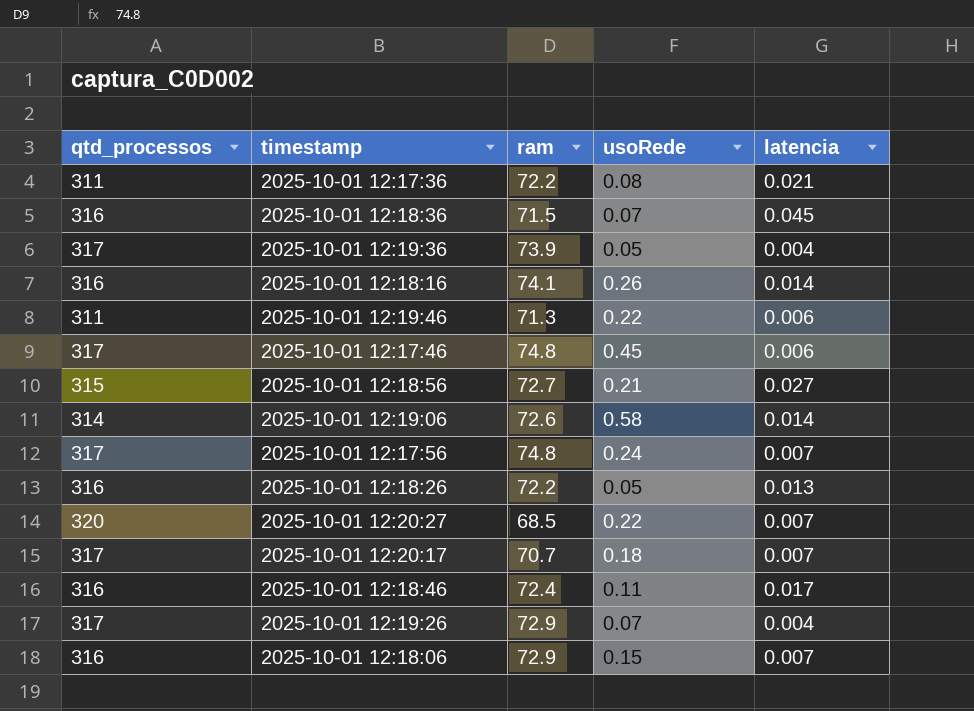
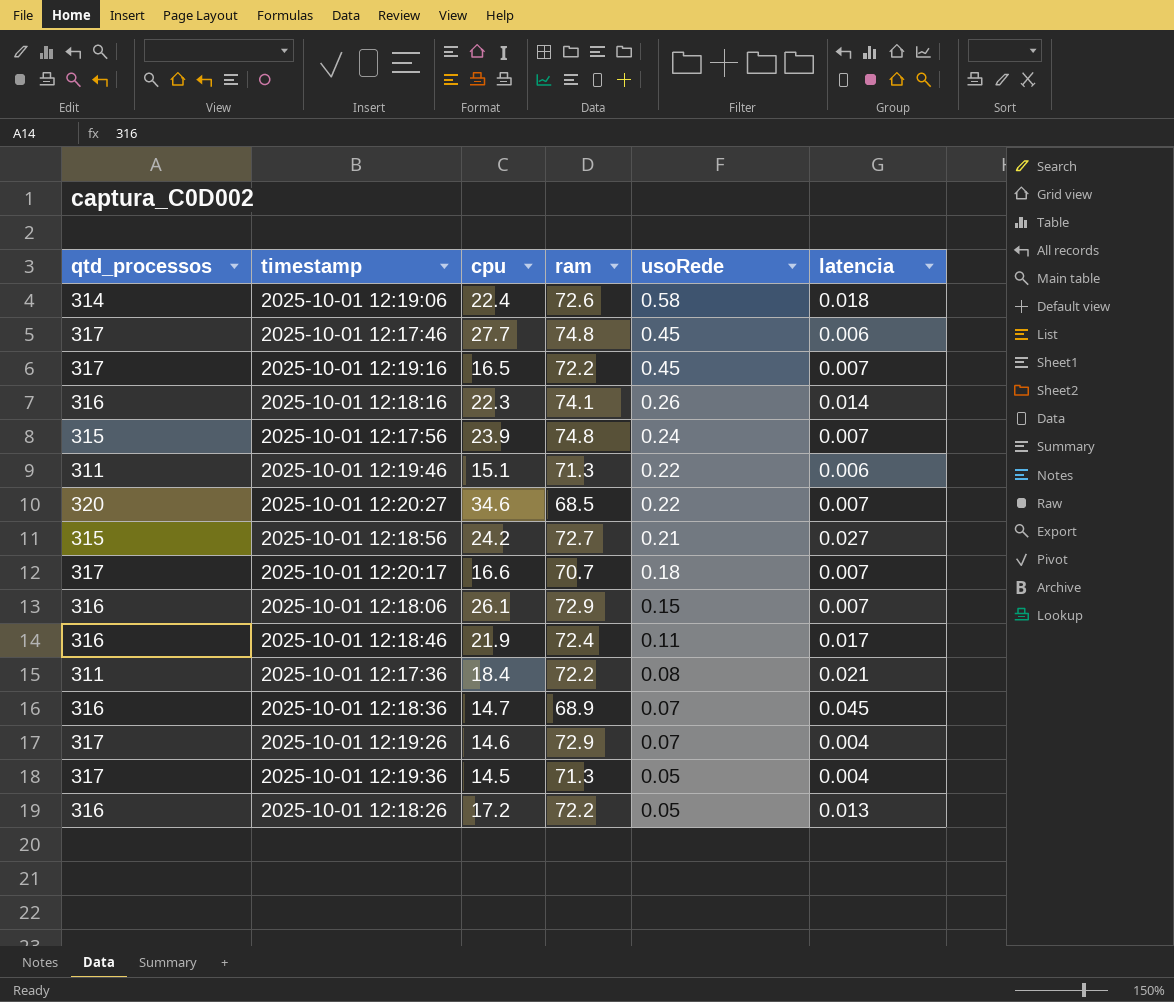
row order: none -> usoRede descending
column cpu | position: none -> 3
2025-10-01 12:19:06 | latencia: 0.014 -> 0.018
row 2025-10-01 12:19:16: none -> 317 | 16.5 | 72.2 | 0.45 | 0.007
2025-10-01 12:17:56 | qtd_processos: 317 -> 315
2025-10-01 12:18:36 | ram: 71.5 -> 68.9
2025-10-01 12:19:36 | ram: 73.9 -> 71.3

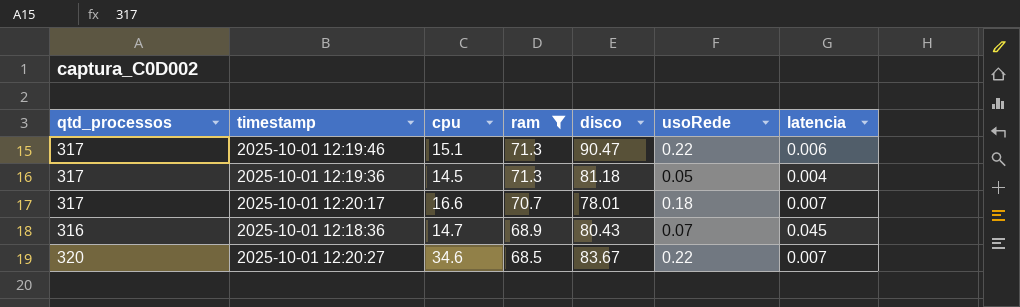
filter: none -> ram <= 71.3
row order: usoRede descending -> ram descending
column disco | position: none -> 5
2025-10-01 12:19:46 | qtd_processos: 311 -> 317

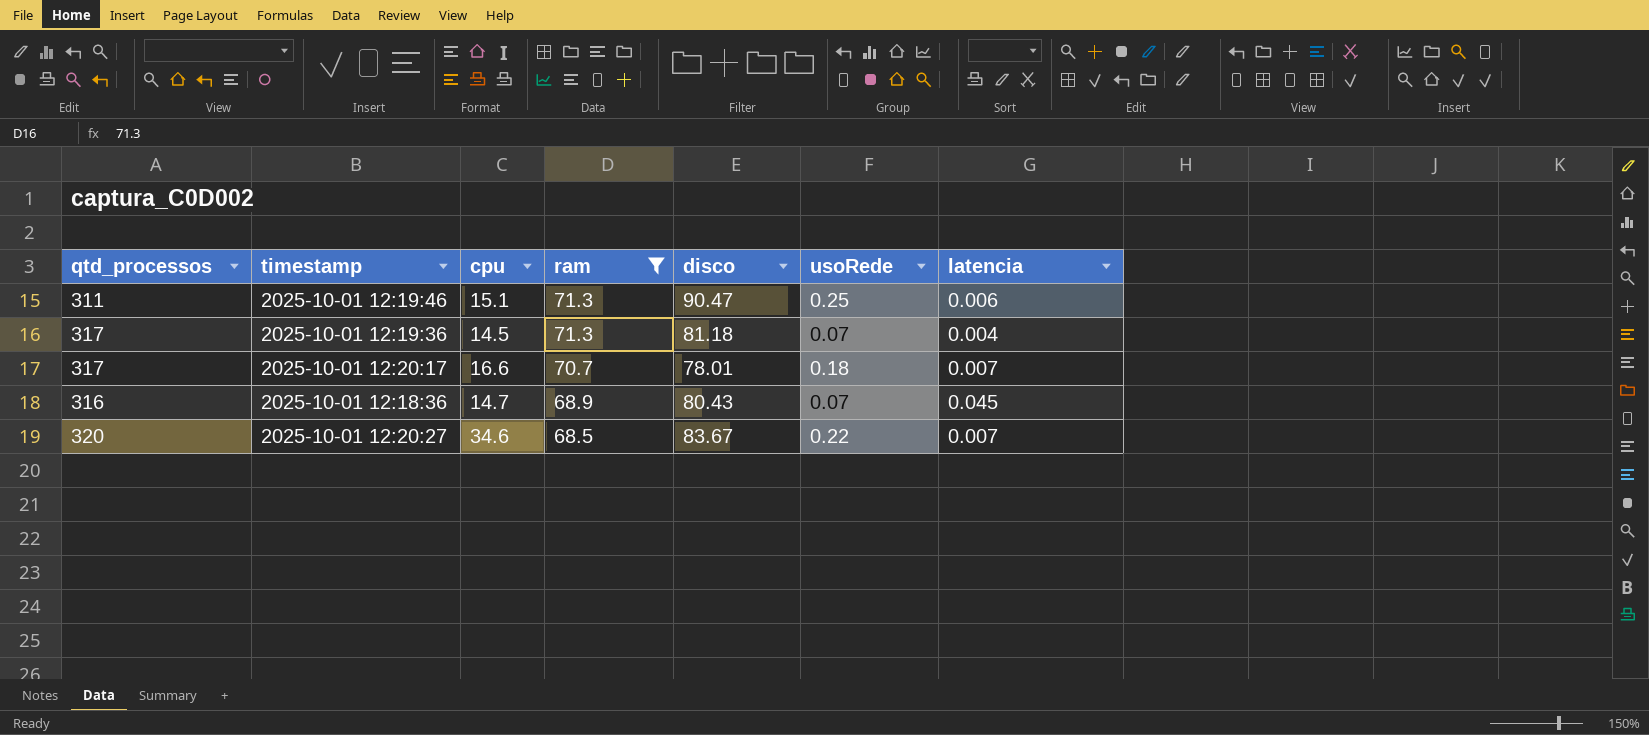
2025-10-01 12:19:46 | qtd_processos: 317 -> 311
2025-10-01 12:19:46 | usoRede: 0.22 -> 0.25
2025-10-01 12:19:36 | usoRede: 0.05 -> 0.07

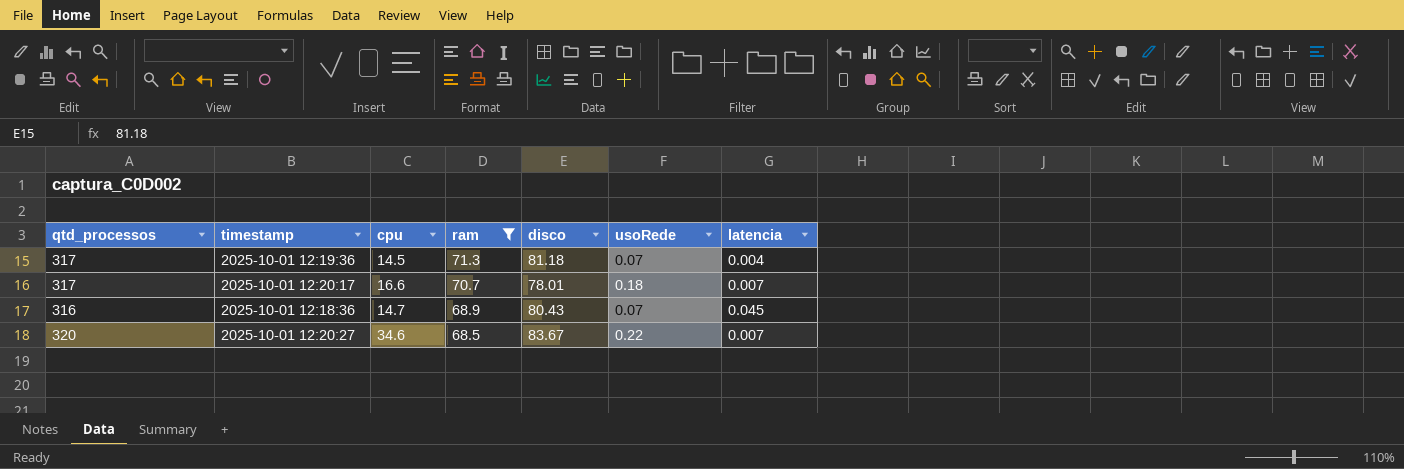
row 2025-10-01 12:19:46: 311 | 15.1 | 71.3 | 90.47 | 0.25 | 0.006 -> none

